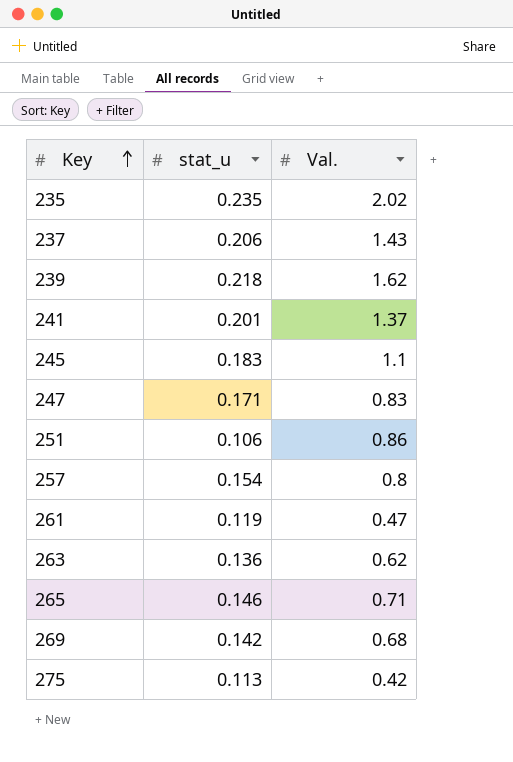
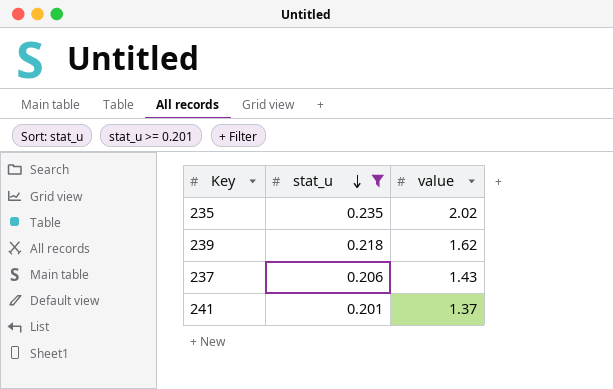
filter: none -> stat_u >= 0.201
row order: Key ascending -> stat_u descending
column name: Val. -> value

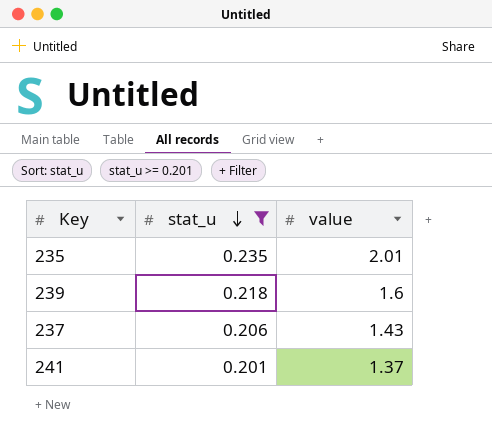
235 | value: 2.02 -> 2.01
239 | value: 1.62 -> 1.6

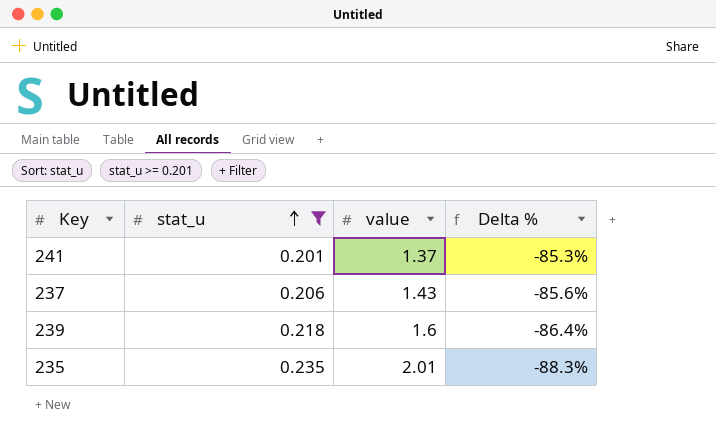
row order: stat_u descending -> stat_u ascending
column Delta % | formula: none -> ([stat_u] - [value]) / [value]

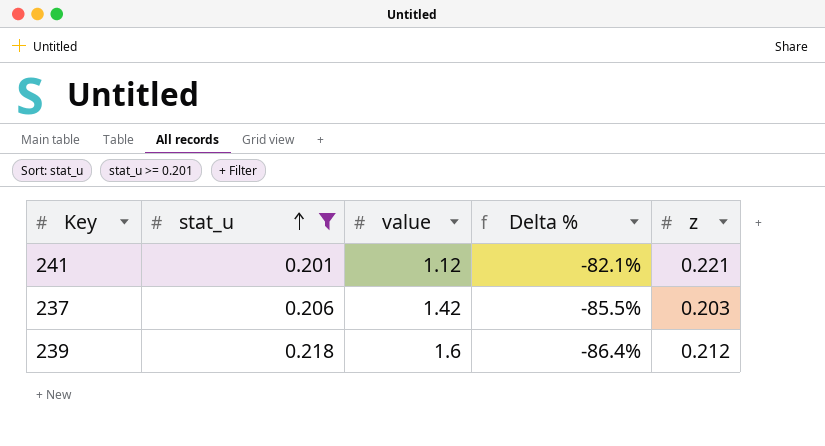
column z | position: none -> 5
row 235: 0.235 | 2.01 | -88.3% -> none
241 | value: 1.37 -> 1.12
241 | Delta %: -85.3% -> -82.1%
237 | value: 1.43 -> 1.42
237 | Delta %: -85.6% -> -85.5%

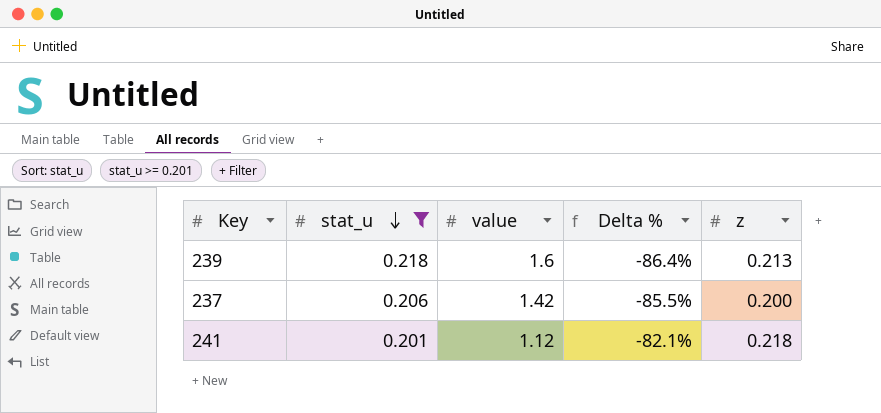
row order: stat_u ascending -> stat_u descending
239 | z: 0.212 -> 0.213
237 | z: 0.203 -> 0.200
241 | z: 0.221 -> 0.218

